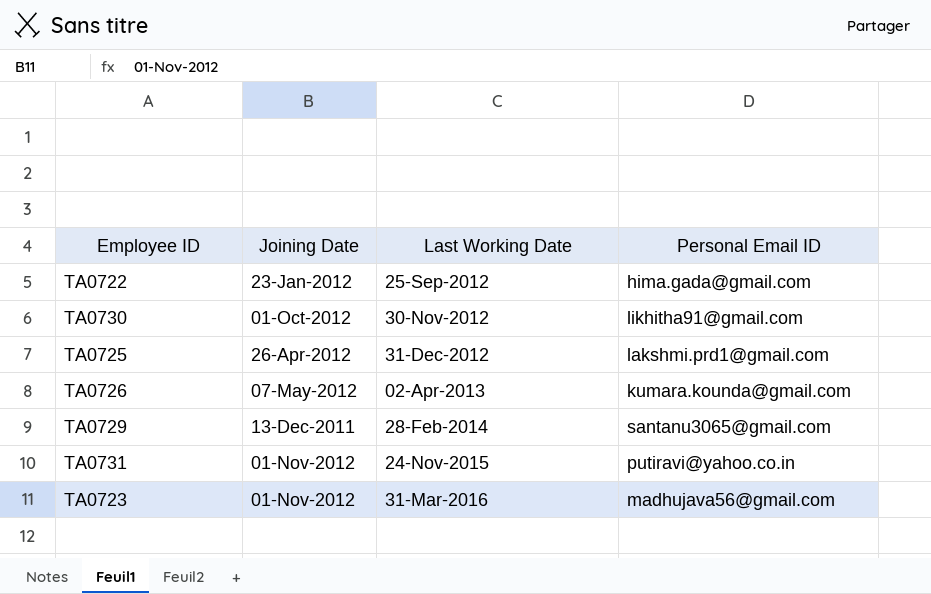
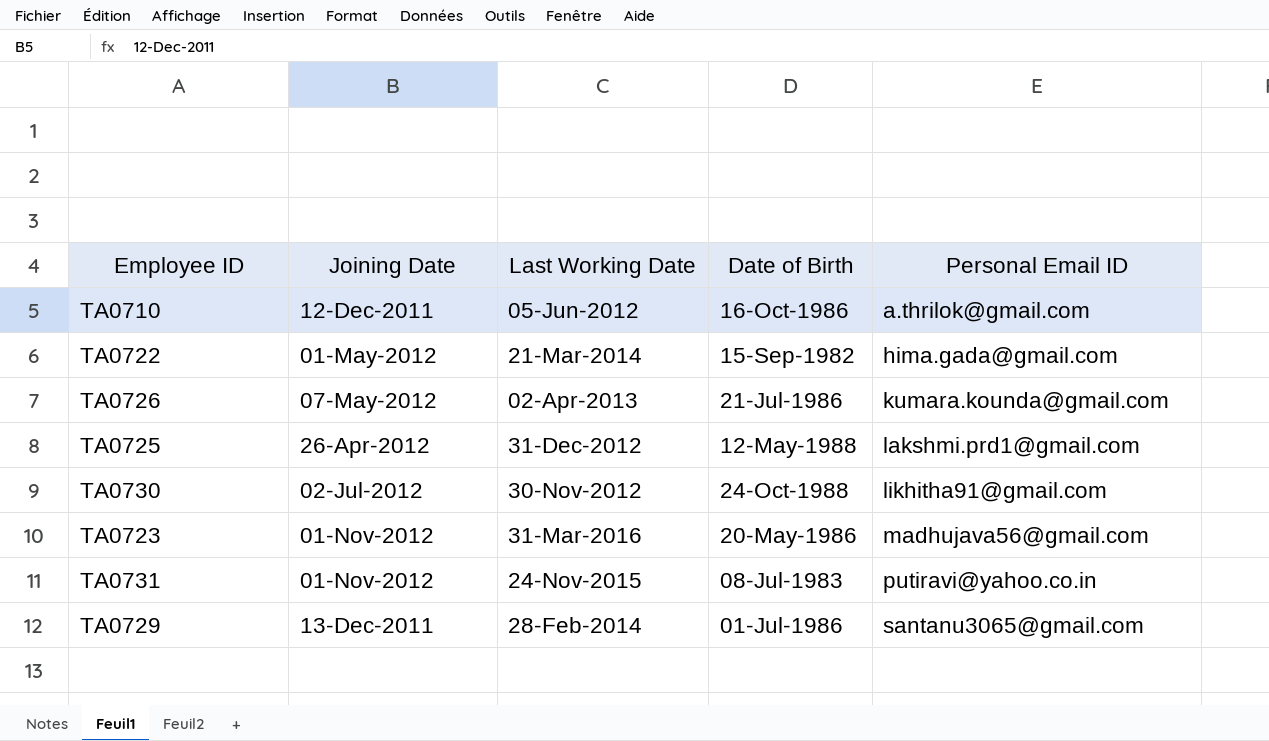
row order: Last Working Date ascending -> Personal Email ID ascending
column Date of Birth | position: none -> 4
row TA0710: none -> 12-Dec-2011 | 05-Jun-2012 | 16-Oct-1986 | a.thrilok@gmail.com
TA0722 | Joining Date: 23-Jan-2012 -> 01-May-2012
TA0722 | Last Working Date: 25-Sep-2012 -> 21-Mar-2014
TA0730 | Joining Date: 01-Oct-2012 -> 02-Jul-2012

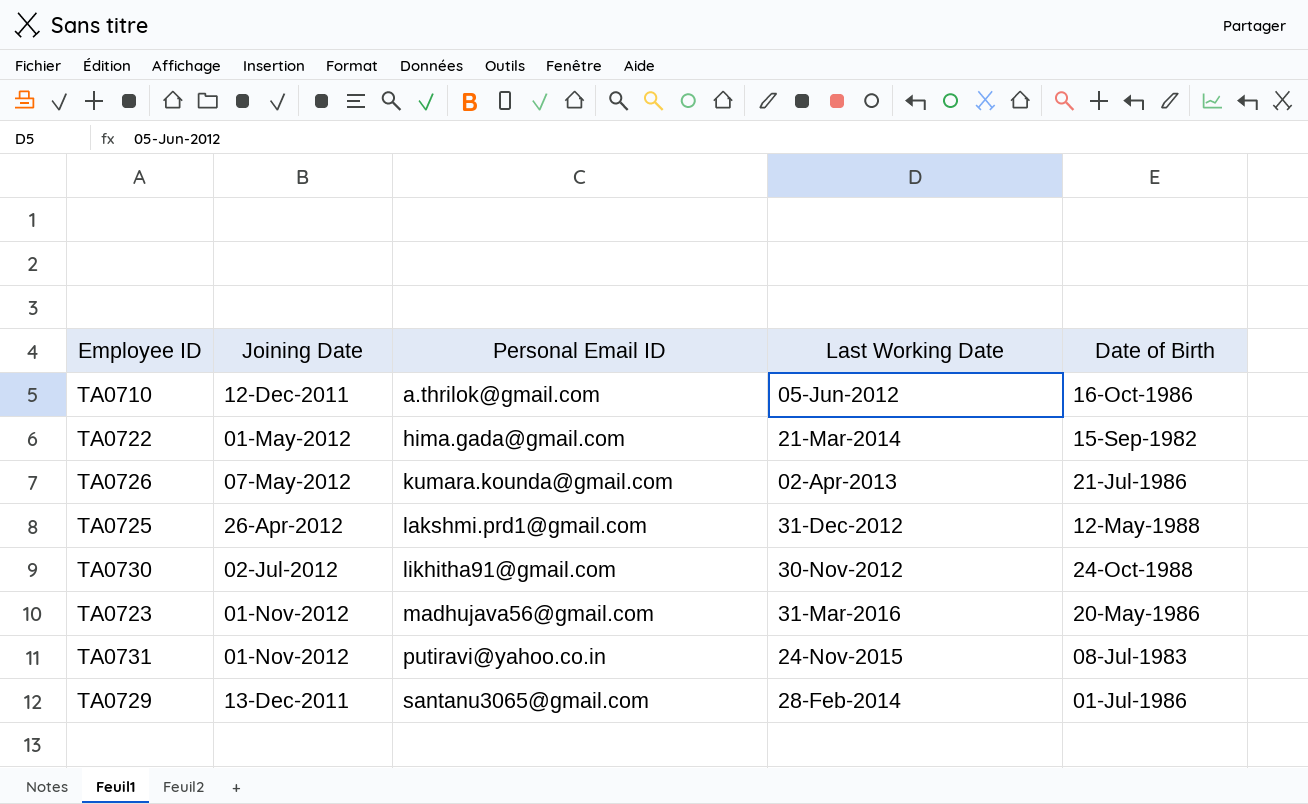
column Personal Email ID | position: 5 -> 3

